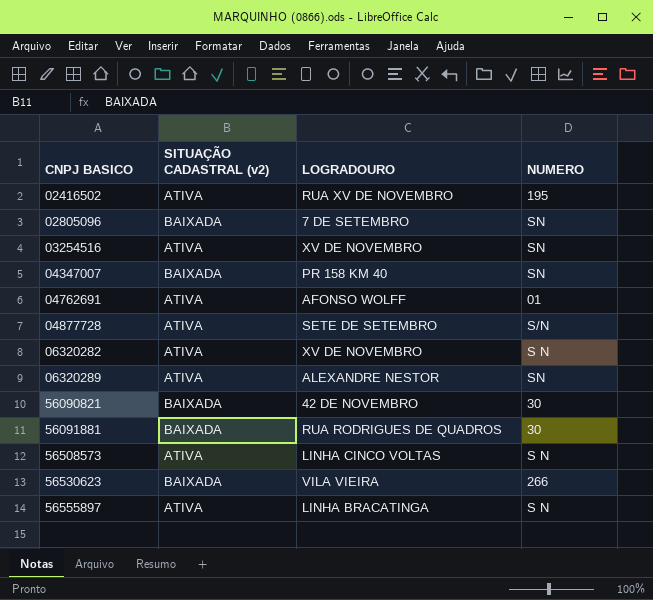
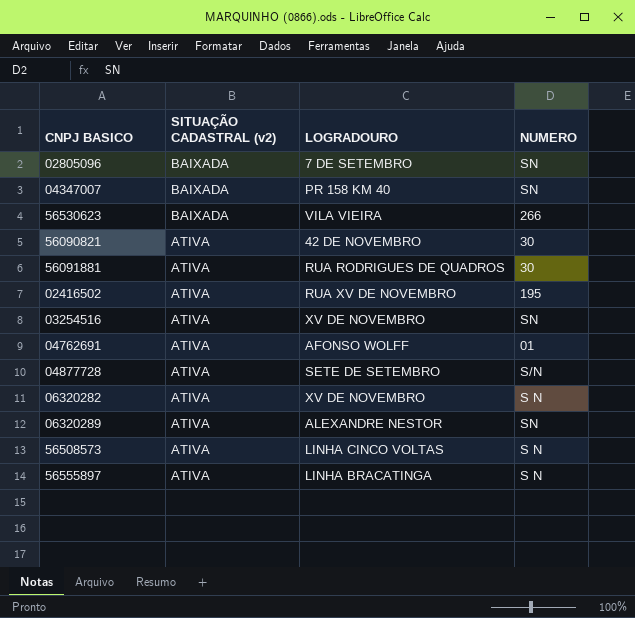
row order: CNPJ BASICO ascending -> SITUAÇÃO CADASTRAL (v2) descending
56090821 | SITUAÇÃO CADASTRAL (v2): BAIXADA -> ATIVA
56091881 | SITUAÇÃO CADASTRAL (v2): BAIXADA -> ATIVA

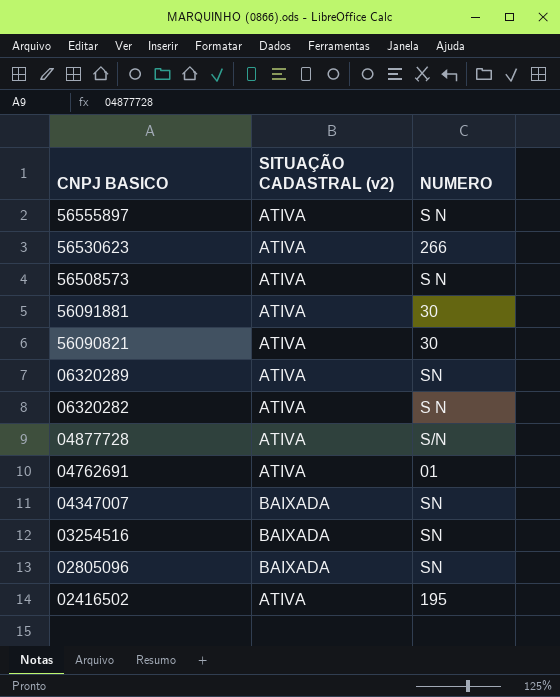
row order: SITUAÇÃO CADASTRAL (v2) descending -> CNPJ BASICO descending
column LOGRADOURO | position: 3 -> none
56530623 | SITUAÇÃO CADASTRAL (v2): BAIXADA -> ATIVA
03254516 | SITUAÇÃO CADASTRAL (v2): ATIVA -> BAIXADA

